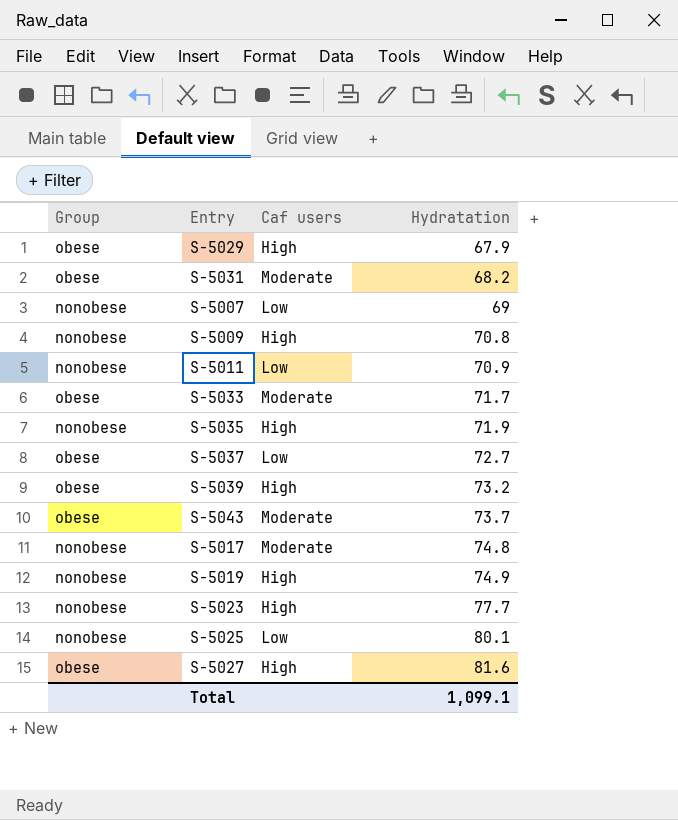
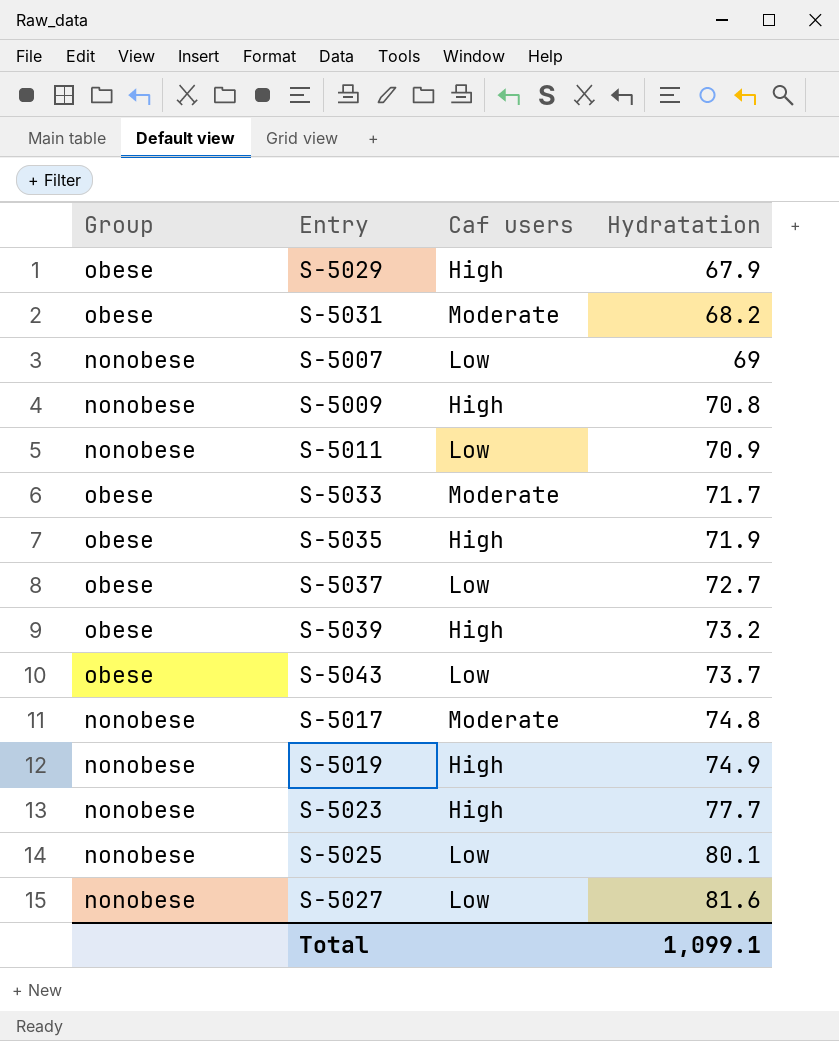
S-5035 | Group: nonobese -> obese
S-5043 | Caf users: Moderate -> Low
S-5027 | Group: obese -> nonobese
S-5027 | Caf users: High -> Low

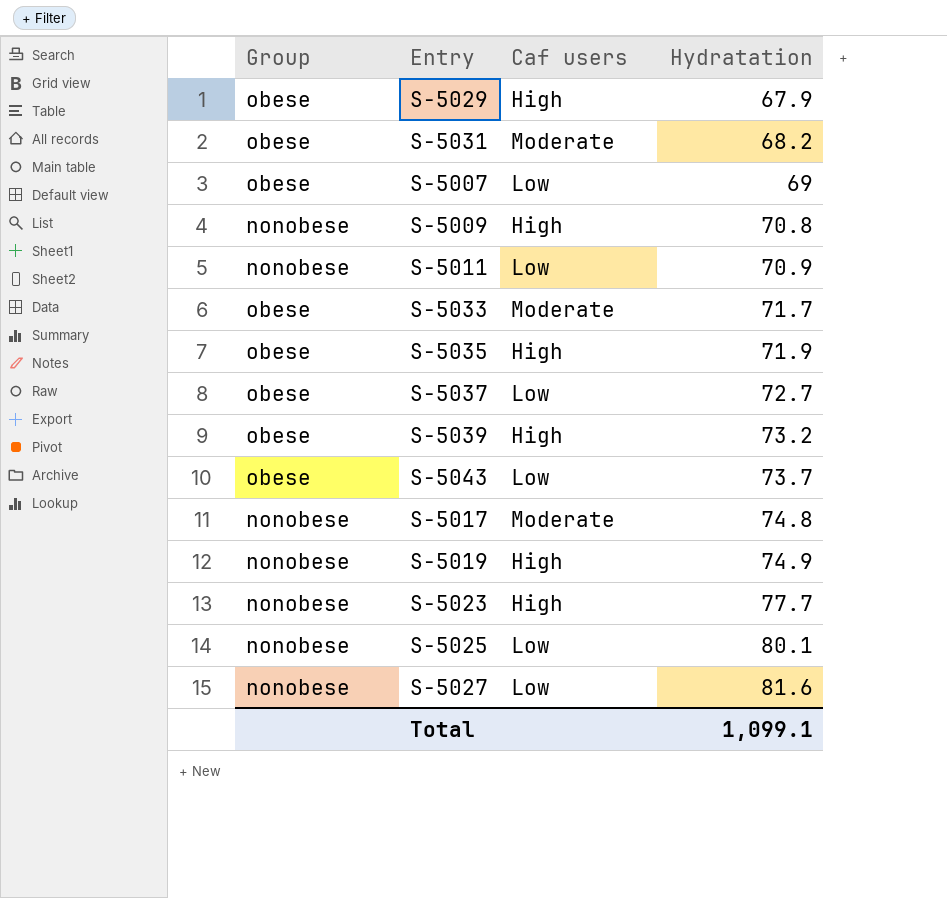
S-5007 | Group: nonobese -> obese

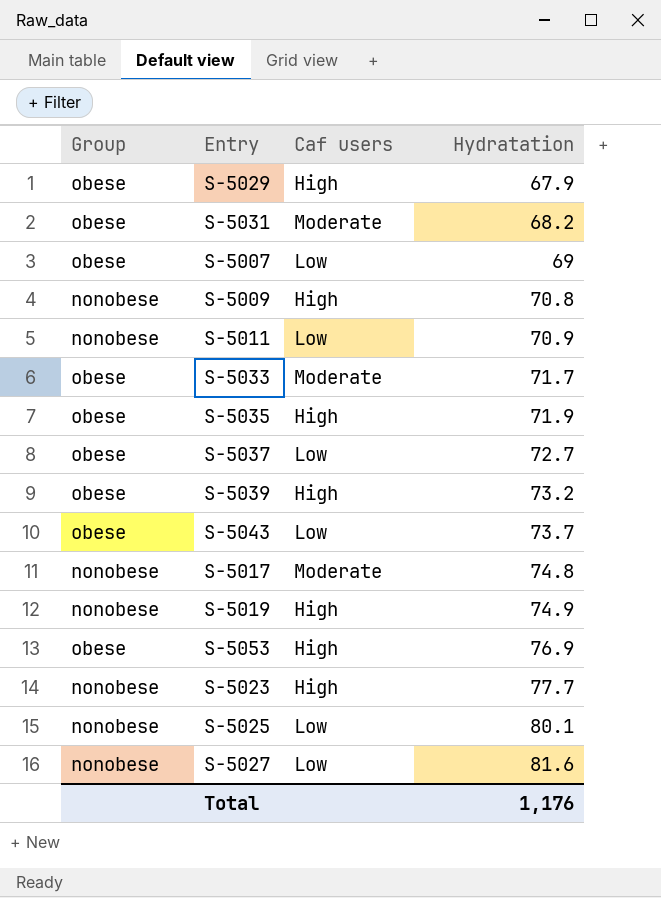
row S-5053: none -> obese | High | 76.9
Total | Hydratation: 1,099.1 -> 1,176

